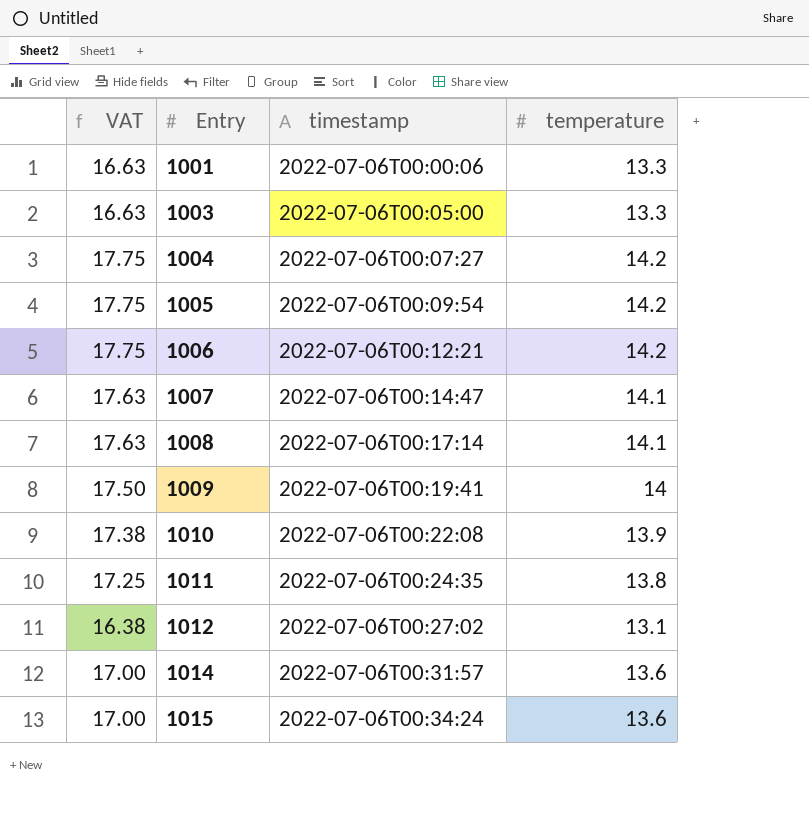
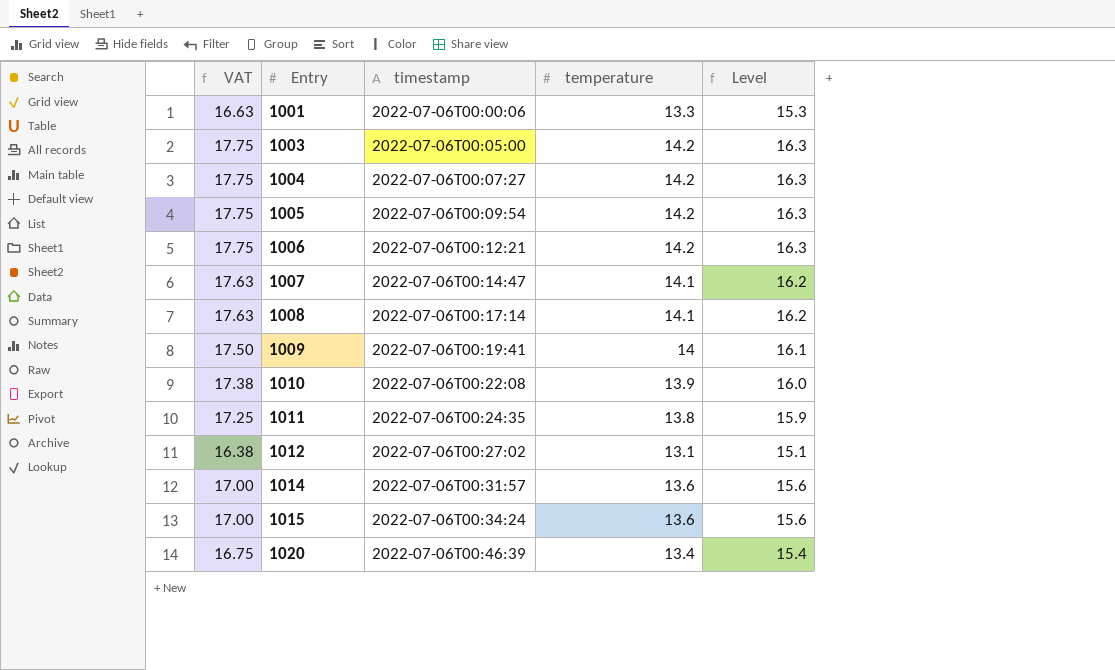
column Level | formula: none -> [temperature] * 1.15
1003 | VAT: 16.63 -> 17.75
1003 | temperature: 13.3 -> 14.2
row 1020: none -> 16.75 | 2022-07-06T00:46:39 | 13.4 | 15.4

